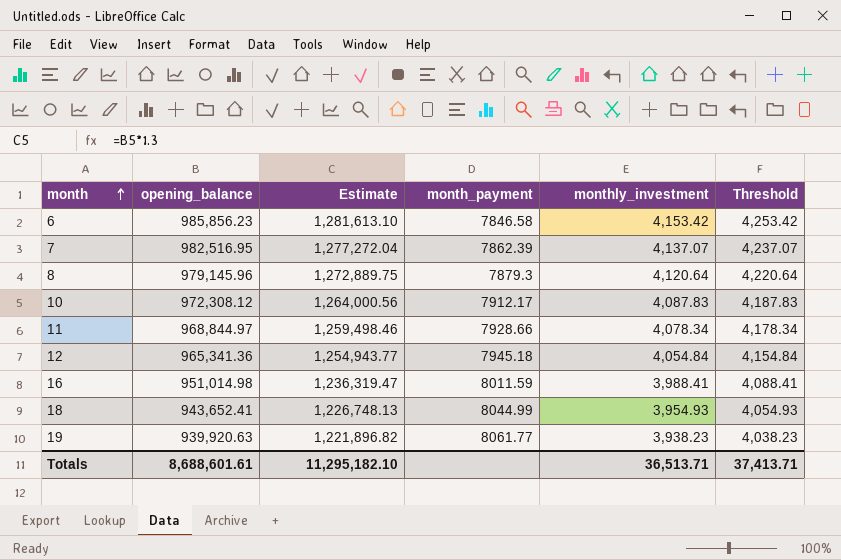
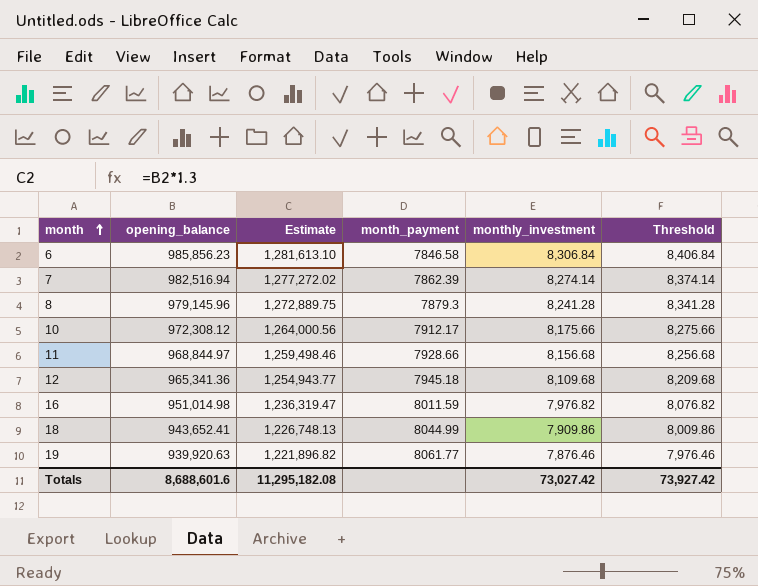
6 | monthly_investment: 4,153.42 -> 8,306.84
6 | Threshold: 4,253.42 -> 8,406.84
7 | opening_balance: 982,516.95 -> 982,516.94
7 | Estimate: 1,277,272.04 -> 1,277,272.02
7 | monthly_investment: 4,137.07 -> 8,274.14
7 | Threshold: 4,237.07 -> 8,374.14
8 | monthly_investment: 4,120.64 -> 8,241.28
8 | Threshold: 4,220.64 -> 8,341.28
10 | monthly_investment: 4,087.83 -> 8,175.66
10 | Threshold: 4,187.83 -> 8,275.66
11 | monthly_investment: 4,078.34 -> 8,156.68
11 | Threshold: 4,178.34 -> 8,256.68
12 | monthly_investment: 4,054.84 -> 8,109.68
12 | Threshold: 4,154.84 -> 8,209.68
16 | monthly_investment: 3,988.41 -> 7,976.82
16 | Threshold: 4,088.41 -> 8,076.82
18 | monthly_investment: 3,954.93 -> 7,909.86
18 | Threshold: 4,054.93 -> 8,009.86
19 | monthly_investment: 3,938.23 -> 7,876.46
19 | Threshold: 4,038.23 -> 7,976.46
Totals | opening_balance: 8,688,601.61 -> 8,688,601.6
Totals | Estimate: 11,295,182.10 -> 11,295,182.08
Totals | monthly_investment: 36,513.71 -> 73,027.42
Totals | Threshold: 37,413.71 -> 73,927.42

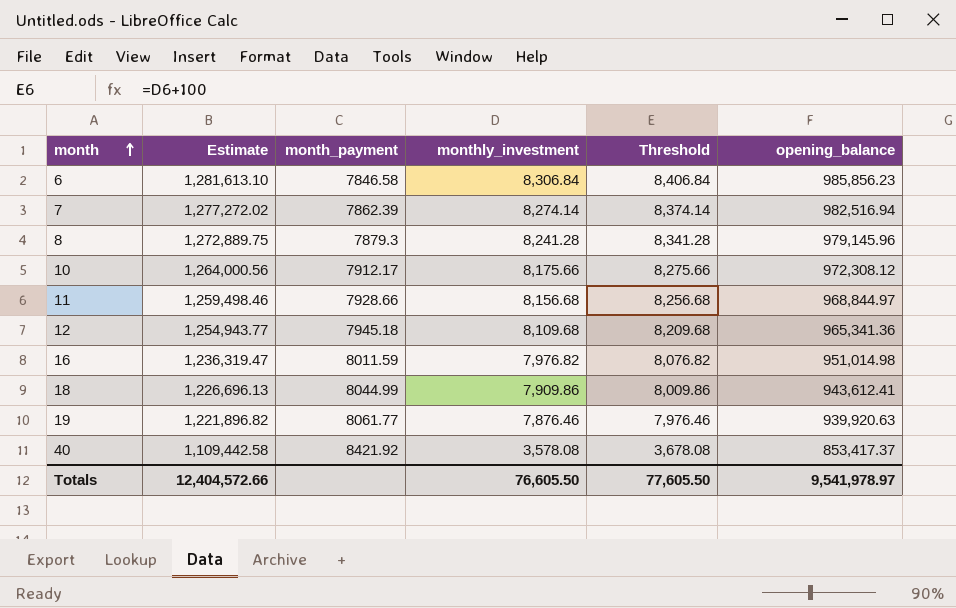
column opening_balance | position: 2 -> 6
18 | Estimate: 1,226,748.13 -> 1,226,696.13
18 | opening_balance: 943,652.41 -> 943,612.41
row 40: none -> 1,109,442.58 | 8421.92 | 3,578.08 | 3,678.08 | 853,417.37
Totals | Estimate: 11,295,182.08 -> 12,404,572.66
Totals | monthly_investment: 73,027.42 -> 76,605.50
Totals | Threshold: 73,927.42 -> 77,605.50
Totals | opening_balance: 8,688,601.6 -> 9,541,978.97

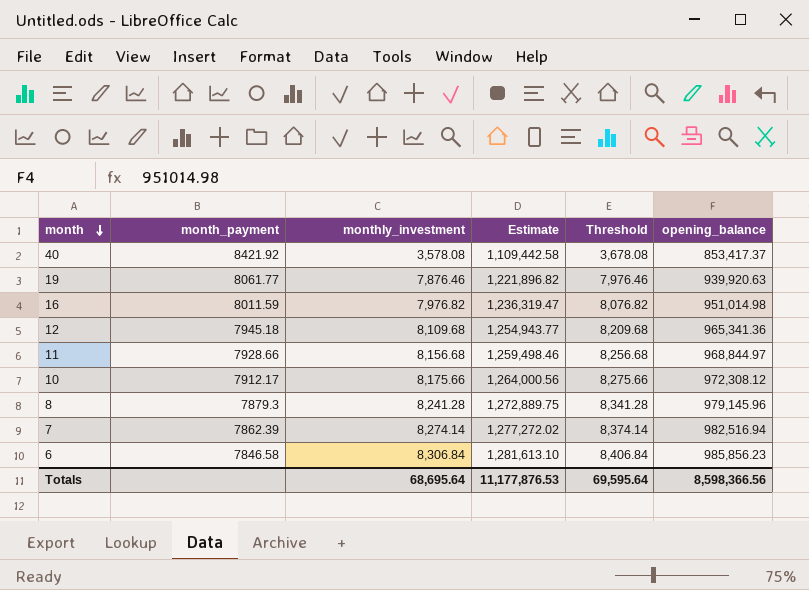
row order: month ascending -> month descending
column Estimate | position: 2 -> 4
row 18: 1,226,696.13 | 8044.99 | 7,909.86 | 8,009.86 | 943,612.41 -> none
Totals | monthly_investment: 76,605.50 -> 68,695.64
Totals | Estimate: 12,404,572.66 -> 11,177,876.53
Totals | Threshold: 77,605.50 -> 69,595.64
Totals | opening_balance: 9,541,978.97 -> 8,598,366.56

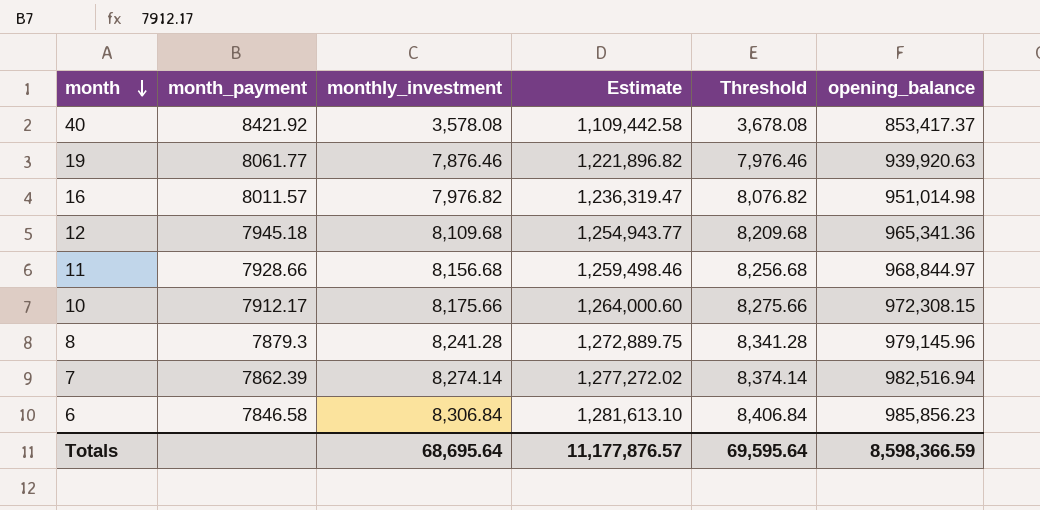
16 | month_payment: 8011.59 -> 8011.57
10 | Estimate: 1,264,000.56 -> 1,264,000.60
10 | opening_balance: 972,308.12 -> 972,308.15
Totals | Estimate: 11,177,876.53 -> 11,177,876.57
Totals | opening_balance: 8,598,366.56 -> 8,598,366.59

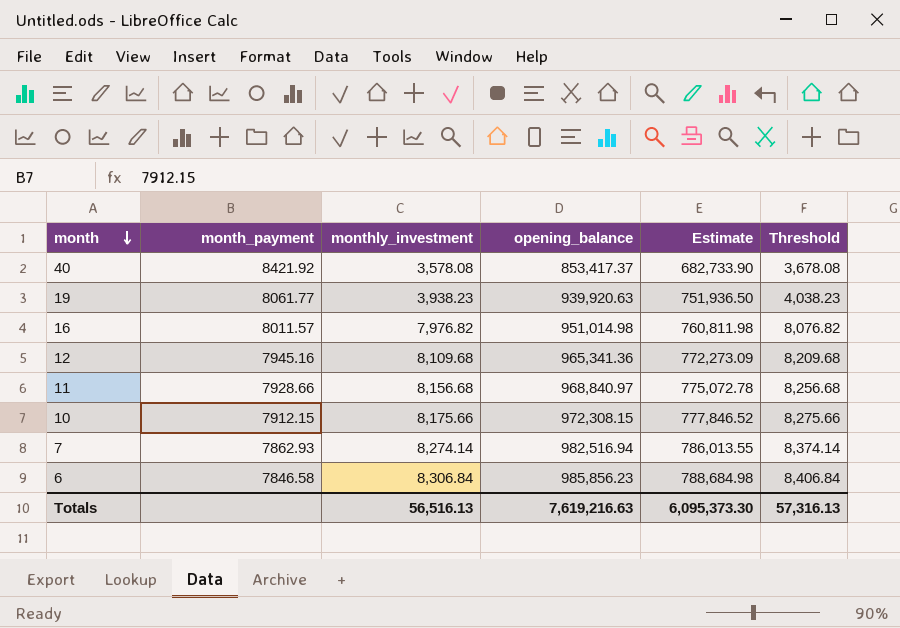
column opening_balance | position: 6 -> 4
column Estimate | formula: [opening_balance] * 1.3 -> [opening_balance] * 0.8
row 8: 7879.3 | 8,241.28 | 1,272,889.75 | 8,341.28 | 979,145.96 -> none
19 | monthly_investment: 7,876.46 -> 3,938.23
19 | Threshold: 7,976.46 -> 4,038.23
12 | month_payment: 7945.18 -> 7945.16
11 | opening_balance: 968,844.97 -> 968,840.97
10 | month_payment: 7912.17 -> 7912.15
7 | month_payment: 7862.39 -> 7862.93
Totals | monthly_investment: 68,695.64 -> 56,516.13
Totals | opening_balance: 8,598,366.59 -> 7,619,216.63
Totals | Estimate: 11,177,876.57 -> 6,095,373.30
Totals | Threshold: 69,595.64 -> 57,316.13

